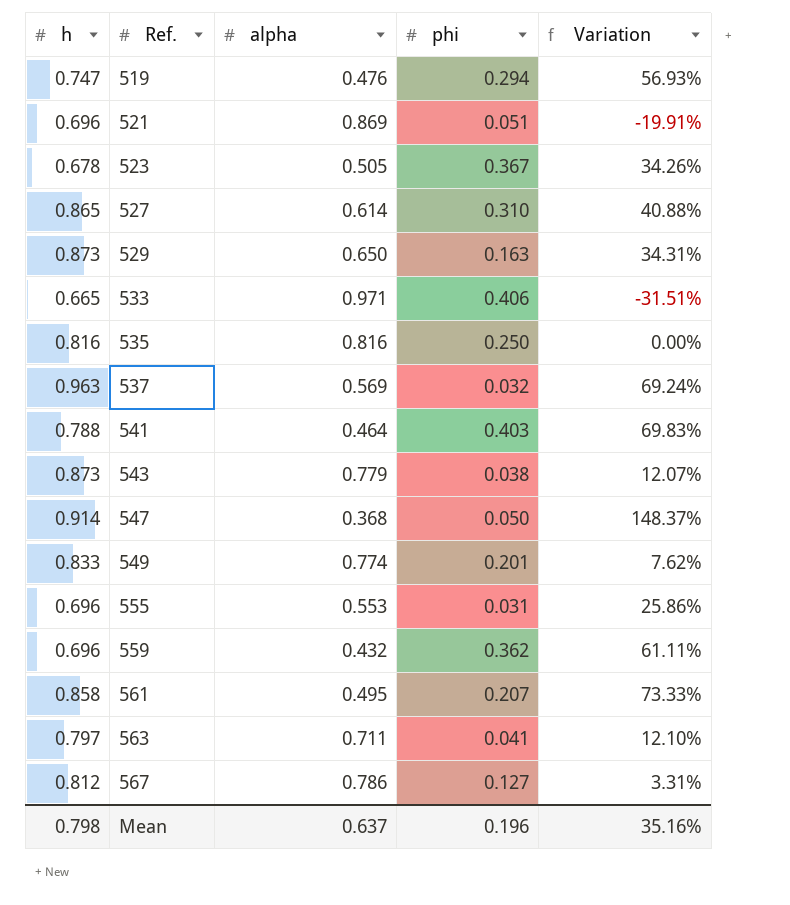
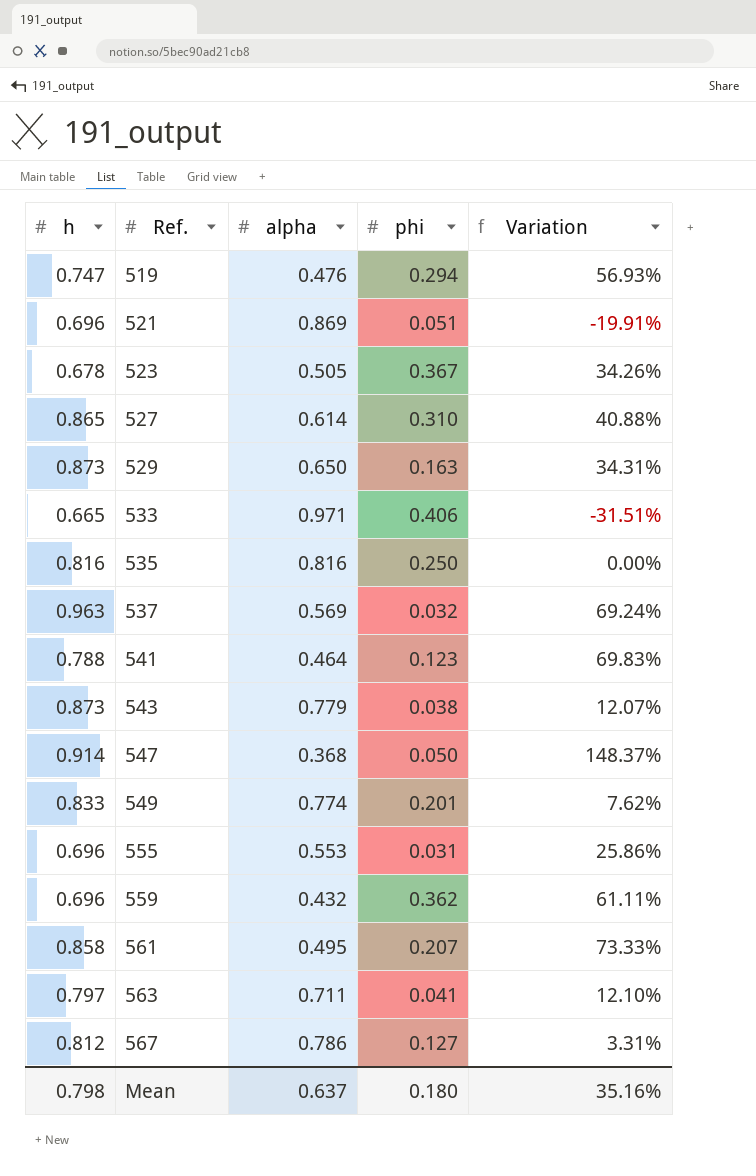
541 | phi: 0.403 -> 0.123
Mean | phi: 0.196 -> 0.180

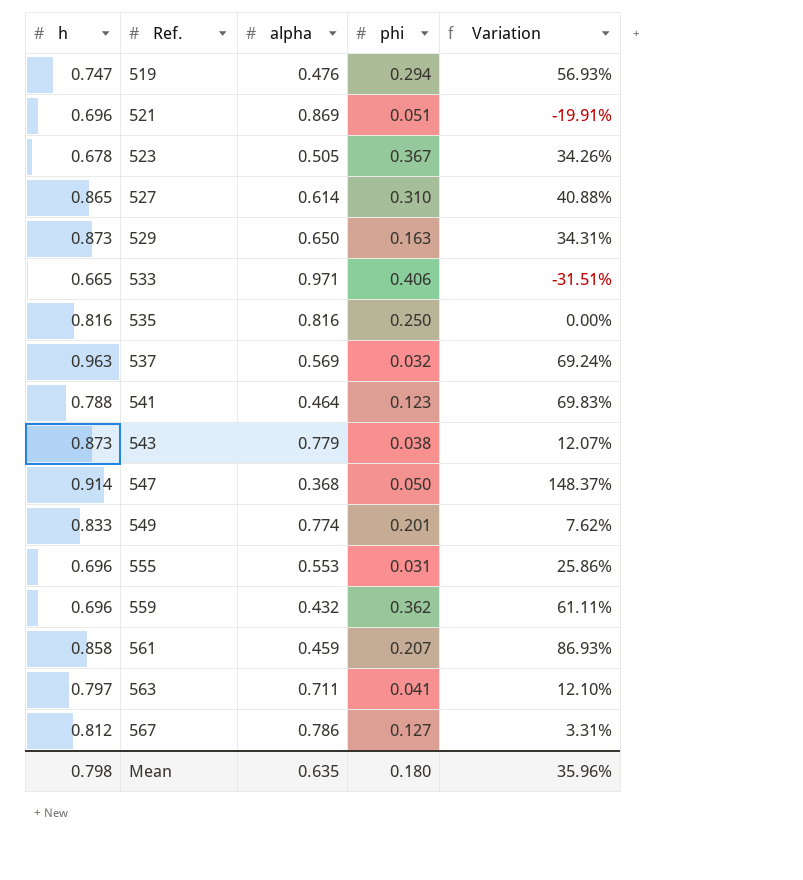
561 | alpha: 0.495 -> 0.459
561 | Variation: 73.33% -> 86.93%
Mean | alpha: 0.637 -> 0.635
Mean | Variation: 35.16% -> 35.96%

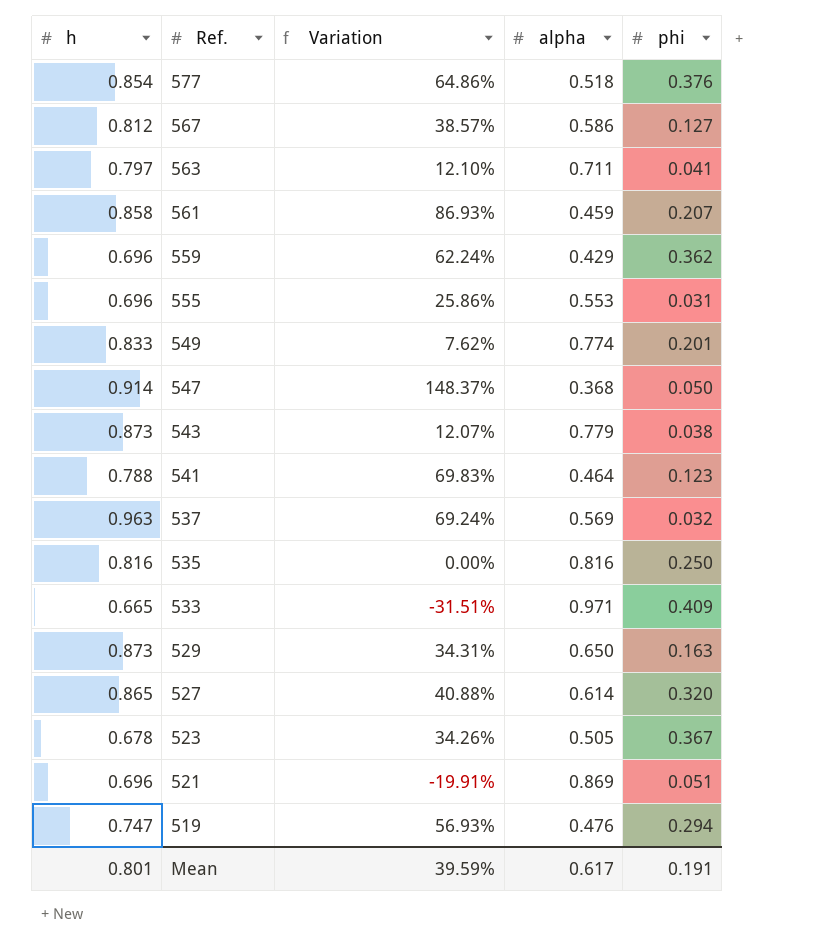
row order: Ref. ascending -> Ref. descending
column Variation | position: 5 -> 3
row 577: none -> 0.854 | 64.86% | 0.518 | 0.376
567 | Variation: 3.31% -> 38.57%
567 | alpha: 0.786 -> 0.586
559 | Variation: 61.11% -> 62.24%
559 | alpha: 0.432 -> 0.429
533 | phi: 0.406 -> 0.409
527 | phi: 0.310 -> 0.320
Mean | h: 0.798 -> 0.801
Mean | Variation: 35.96% -> 39.59%
Mean | alpha: 0.635 -> 0.617
Mean | phi: 0.180 -> 0.191

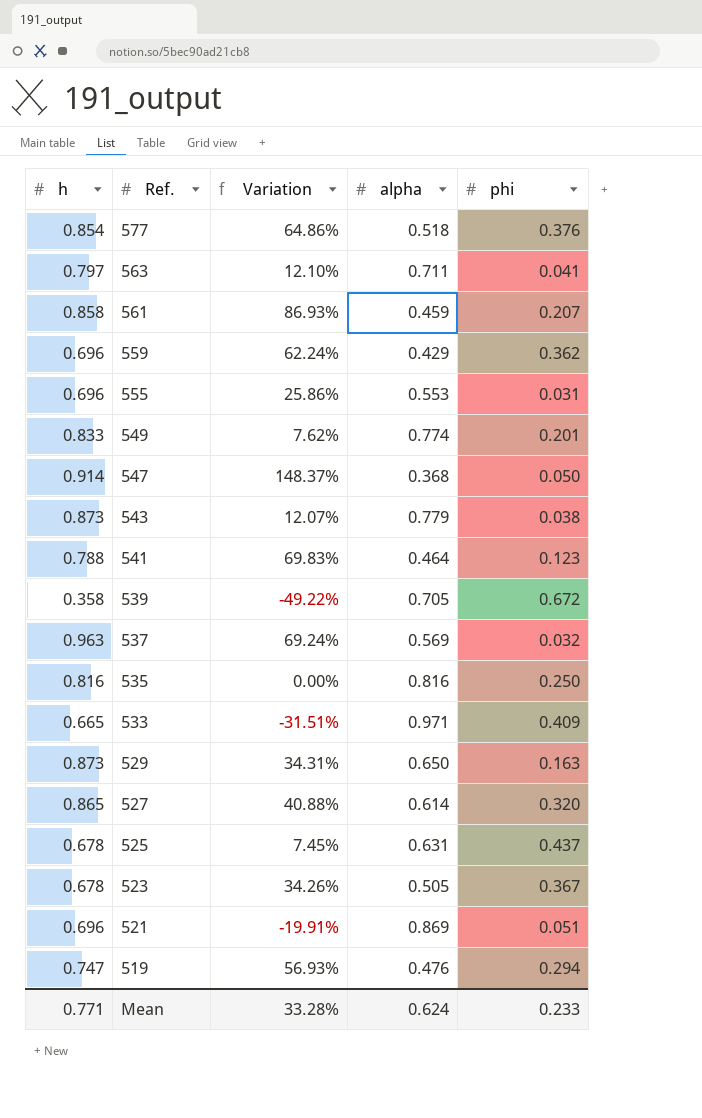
row 567: 0.812 | 38.57% | 0.586 | 0.127 -> none
row 539: none -> 0.358 | -49.22% | 0.705 | 0.672
row 525: none -> 0.678 | 7.45% | 0.631 | 0.437
Mean | h: 0.801 -> 0.771
Mean | Variation: 39.59% -> 33.28%
Mean | alpha: 0.617 -> 0.624
Mean | phi: 0.191 -> 0.233

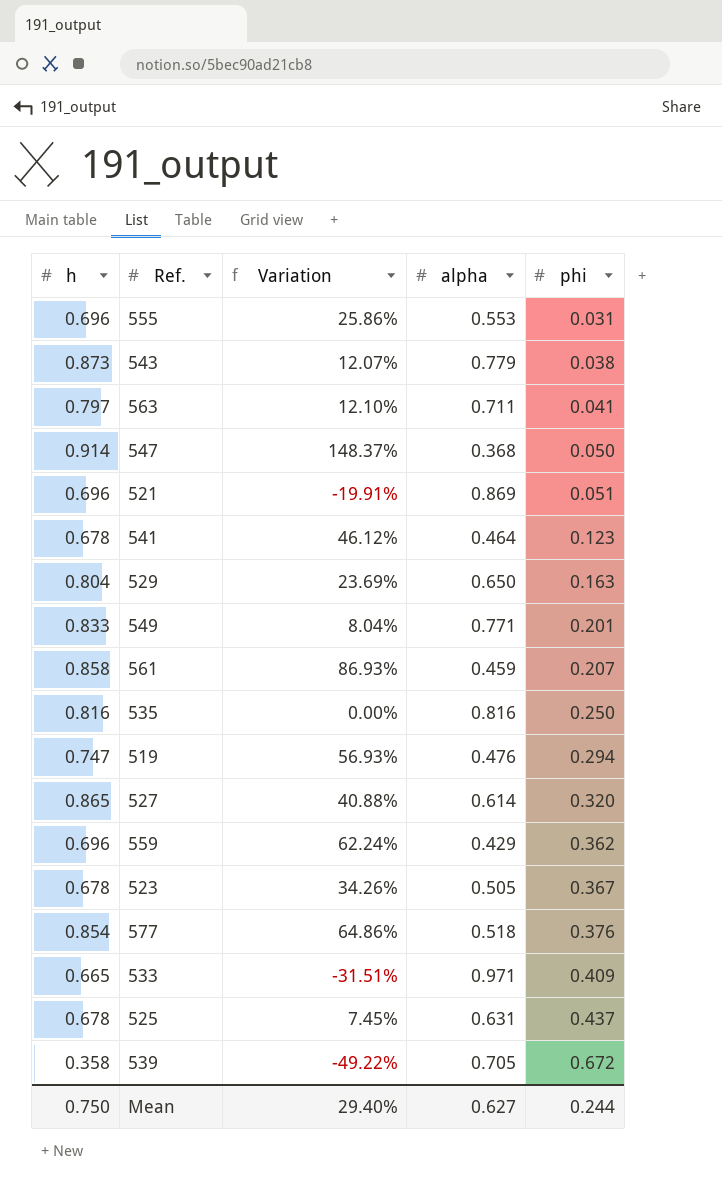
row order: Ref. descending -> phi ascending
row 537: 0.963 | 69.24% | 0.569 | 0.032 -> none
541 | h: 0.788 -> 0.678
541 | Variation: 69.83% -> 46.12%
529 | h: 0.873 -> 0.804
529 | Variation: 34.31% -> 23.69%
549 | Variation: 7.62% -> 8.04%
549 | alpha: 0.774 -> 0.771
Mean | h: 0.771 -> 0.750
Mean | Variation: 33.28% -> 29.40%
Mean | alpha: 0.624 -> 0.627
Mean | phi: 0.233 -> 0.244

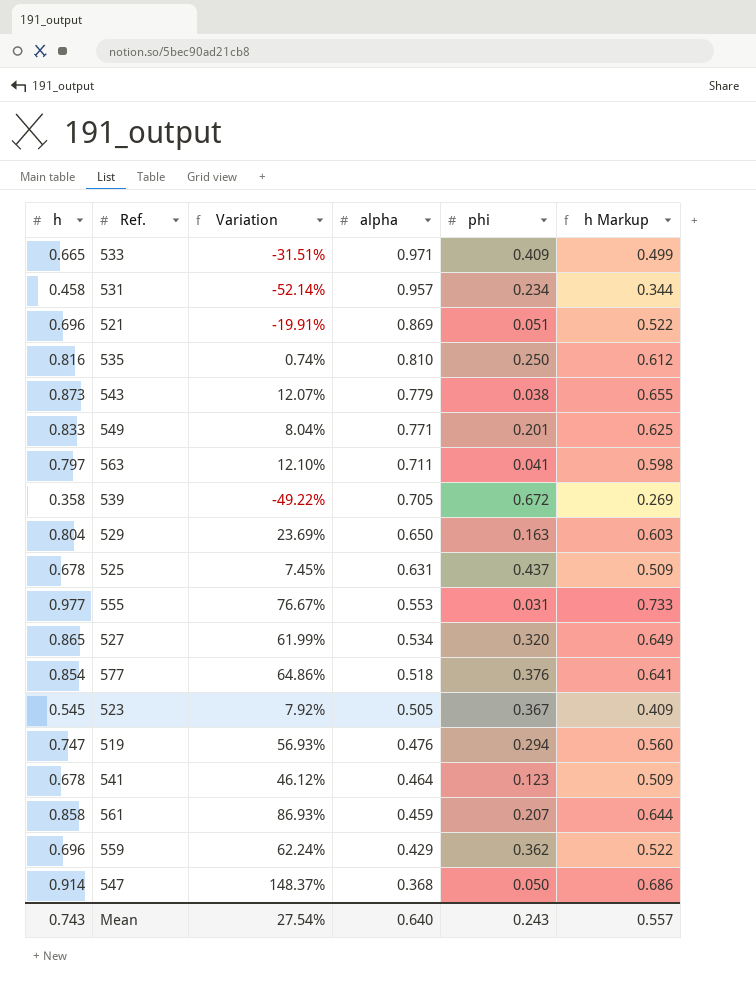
row order: phi ascending -> alpha descending
column h Markup | formula: none -> [h] * 0.75
row 531: none -> 0.458 | -52.14% | 0.957 | 0.234 | 0.344
535 | Variation: 0.00% -> 0.74%
535 | alpha: 0.816 -> 0.810
555 | h: 0.696 -> 0.977
555 | Variation: 25.86% -> 76.67%
527 | Variation: 40.88% -> 61.99%
527 | alpha: 0.614 -> 0.534
523 | h: 0.678 -> 0.545
523 | Variation: 34.26% -> 7.92%
Mean | h: 0.750 -> 0.743
Mean | Variation: 29.40% -> 27.54%
Mean | alpha: 0.627 -> 0.640
Mean | phi: 0.244 -> 0.243

